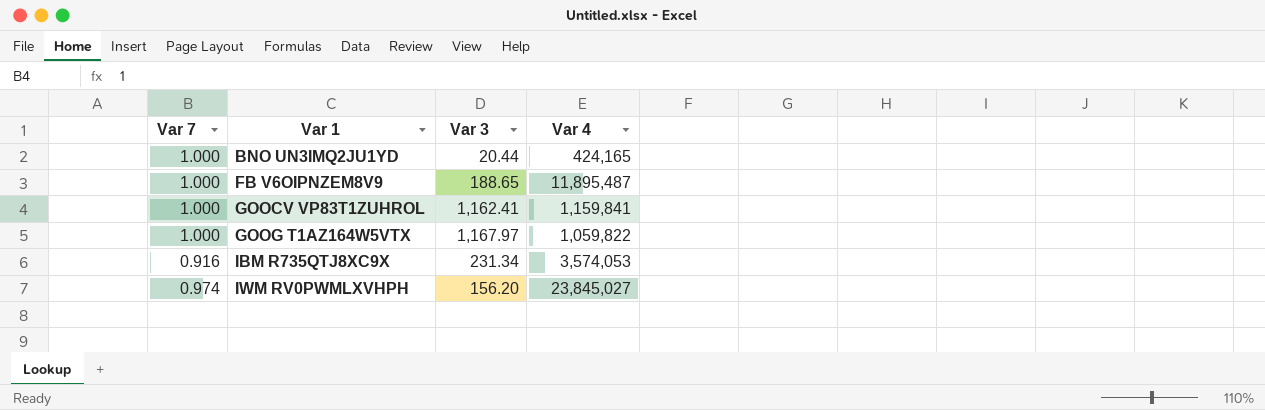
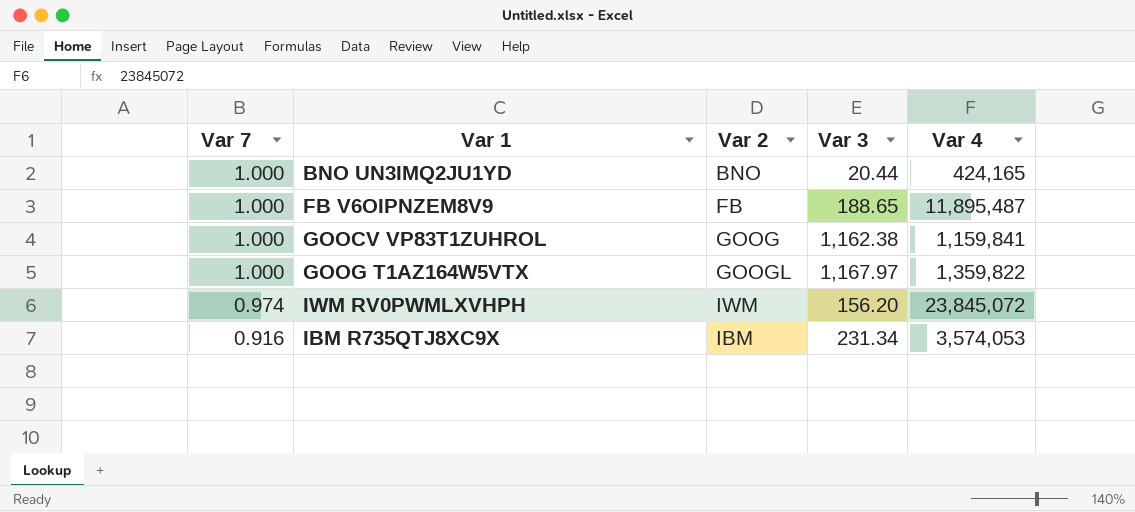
row order: Var 1 ascending -> Var 7 descending
column Var 2 | position: none -> 3
GOOCV VP83T1ZUHROL | Var 3: 1,162.41 -> 1,162.38
GOOG T1AZ164W5VTX | Var 4: 1,059,822 -> 1,359,822
IWM RV0PWMLXVHPH | Var 4: 23,845,027 -> 23,845,072

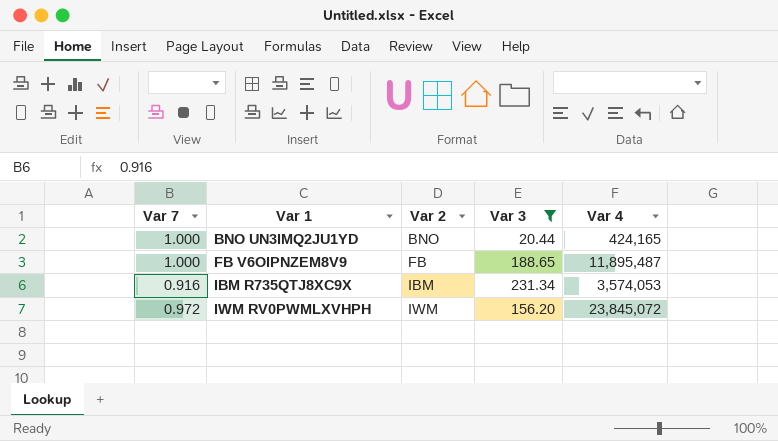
filter: none -> Var 3 <= 231.34
row order: Var 7 descending -> Var 1 ascending
IWM RV0PWMLXVHPH | Var 7: 0.974 -> 0.972

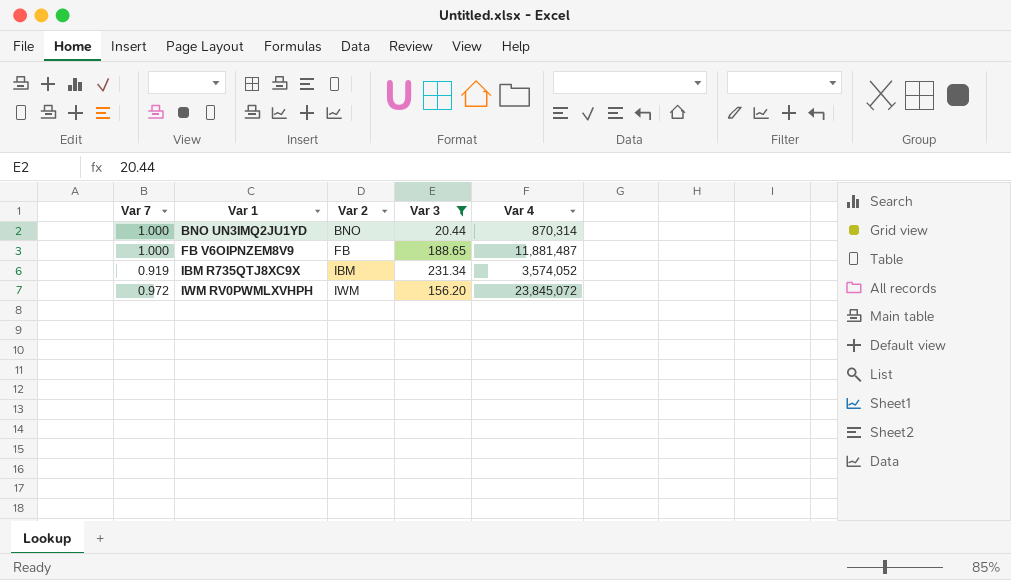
BNO UN3IMQ2JU1YD | Var 4: 424,165 -> 870,314
FB V6OIPNZEM8V9 | Var 4: 11,895,487 -> 11,881,487
IBM R735QTJ8XC9X | Var 7: 0.916 -> 0.919
IBM R735QTJ8XC9X | Var 4: 3,574,053 -> 3,574,052

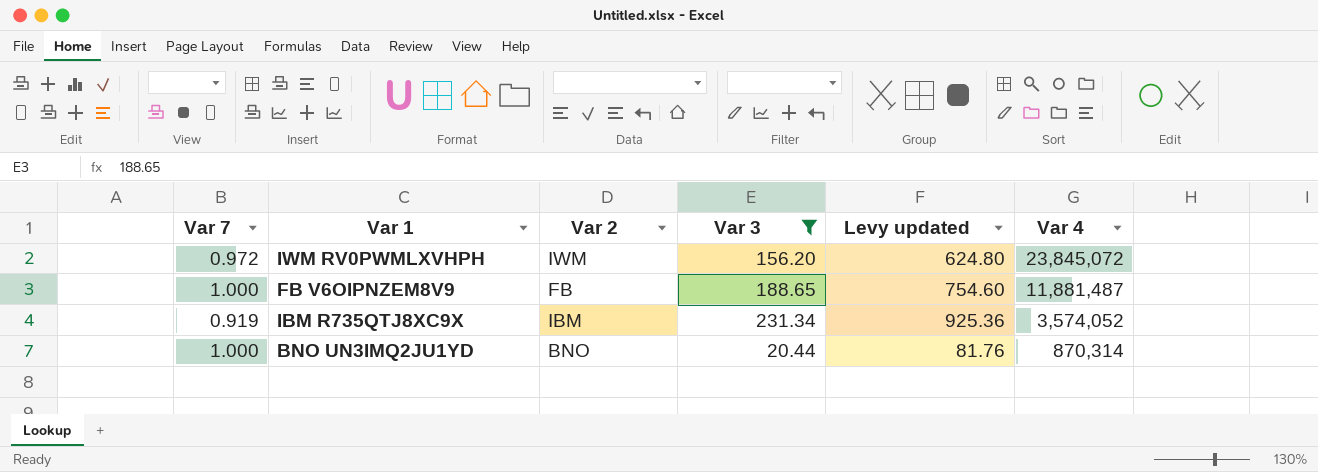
row order: Var 1 ascending -> Var 4 descending
column Levy updated | formula: none -> [Var 3] * 4

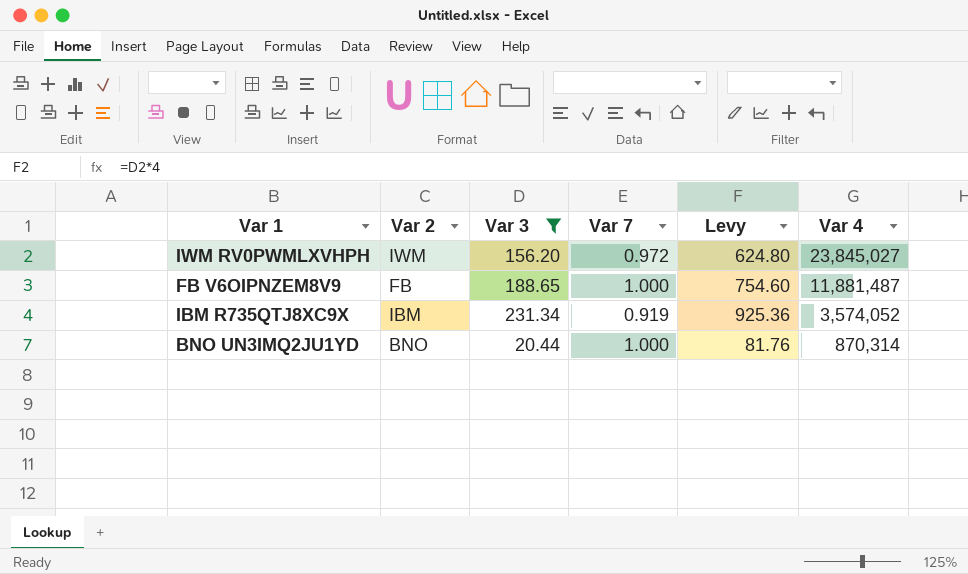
column Var 7 | position: 1 -> 4
column name: Levy updated -> Levy
IWM RV0PWMLXVHPH | Var 4: 23,845,072 -> 23,845,027

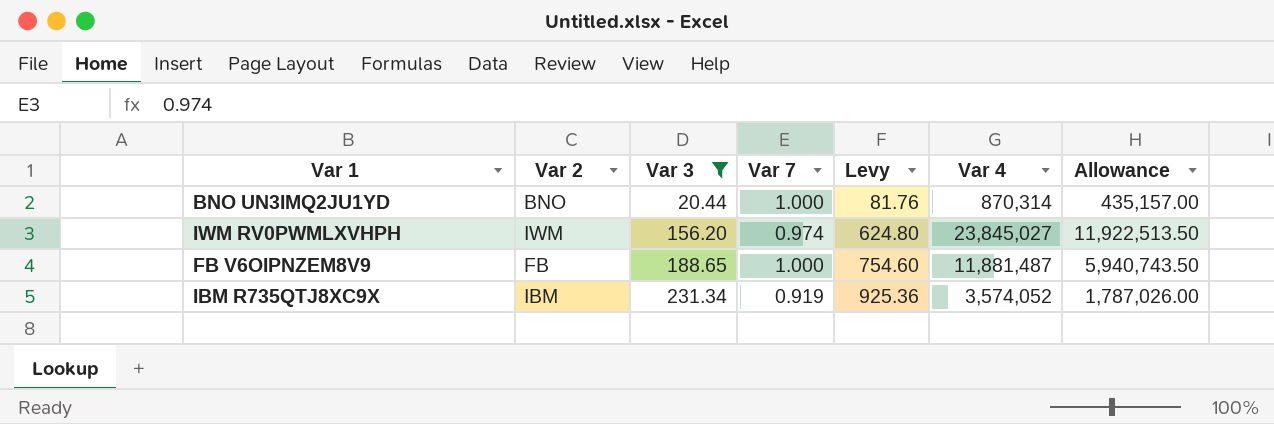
row order: Var 4 descending -> Var 3 ascending
column Allowance | formula: none -> [Var 4] * 0.5
IWM RV0PWMLXVHPH | Var 7: 0.972 -> 0.974

